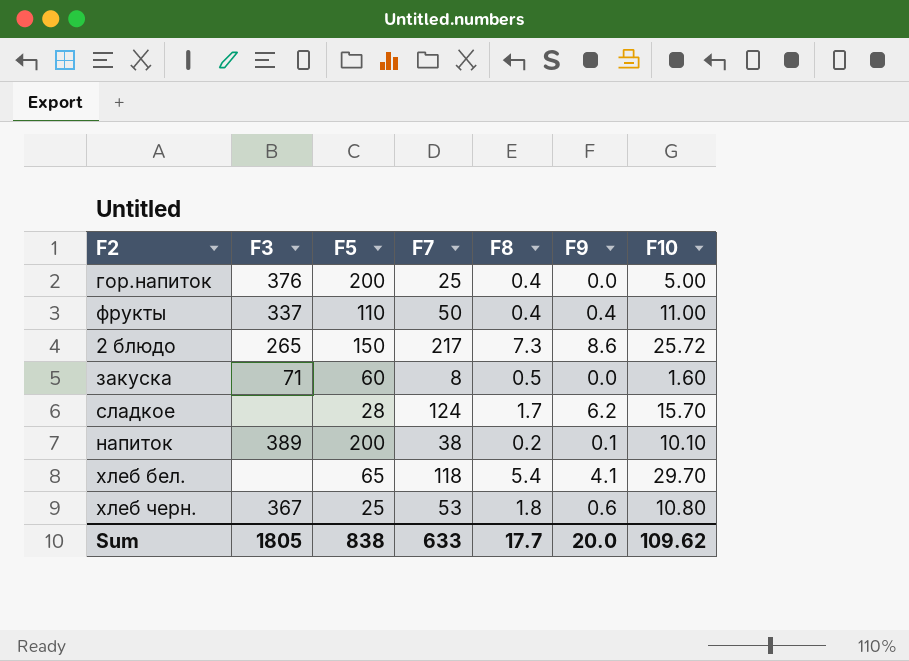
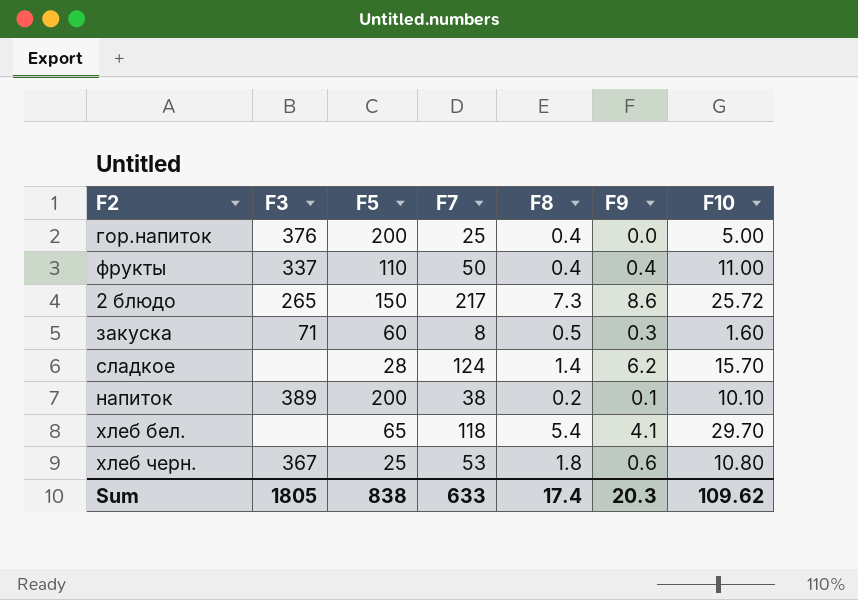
закуска | F9: 0.0 -> 0.3
сладкое | F8: 1.7 -> 1.4
Sum | F8: 17.7 -> 17.4
Sum | F9: 20.0 -> 20.3

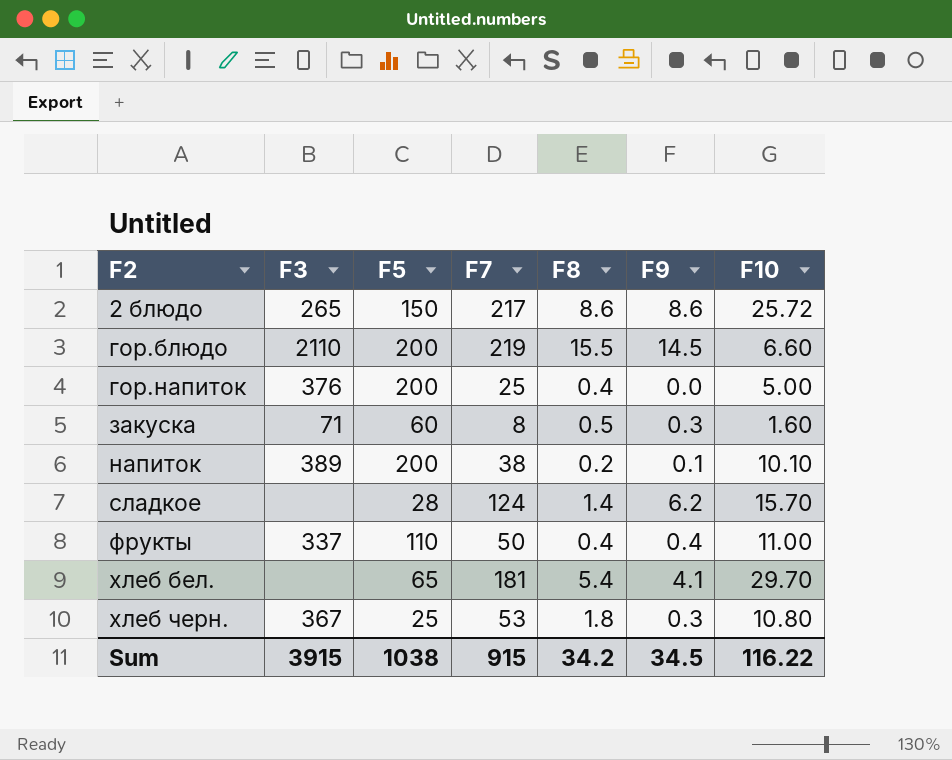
row order: none -> F2 ascending
2 блюдо | F8: 7.3 -> 8.6
row гор.блюдо: none -> 2110 | 200 | 219 | 15.5 | 14.5 | 6.60
хлеб бел. | F7: 118 -> 181
хлеб черн. | F9: 0.6 -> 0.3
Sum | F3: 1805 -> 3915
Sum | F5: 838 -> 1038
Sum | F7: 633 -> 915
Sum | F8: 17.4 -> 34.2
Sum | F9: 20.3 -> 34.5
Sum | F10: 109.62 -> 116.22

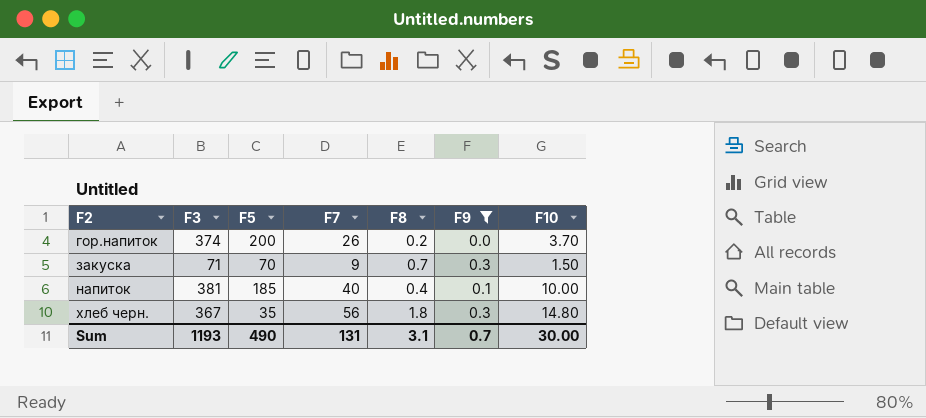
filter: none -> F9 <= 0.3
гор.напиток | F3: 376 -> 374
гор.напиток | F7: 25 -> 26
гор.напиток | F8: 0.4 -> 0.2
гор.напиток | F10: 5.00 -> 3.70
закуска | F5: 60 -> 70
закуска | F7: 8 -> 9
закуска | F8: 0.5 -> 0.7
закуска | F10: 1.60 -> 1.50
напиток | F3: 389 -> 381
напиток | F5: 200 -> 185
напиток | F7: 38 -> 40
напиток | F8: 0.2 -> 0.4
напиток | F10: 10.10 -> 10.00
хлеб черн. | F5: 25 -> 35
хлеб черн. | F7: 53 -> 56
хлеб черн. | F10: 10.80 -> 14.80
Sum | F3: 3915 -> 1193
Sum | F5: 1038 -> 490
Sum | F7: 915 -> 131
Sum | F8: 34.2 -> 3.1
Sum | F9: 34.5 -> 0.7
Sum | F10: 116.22 -> 30.00

